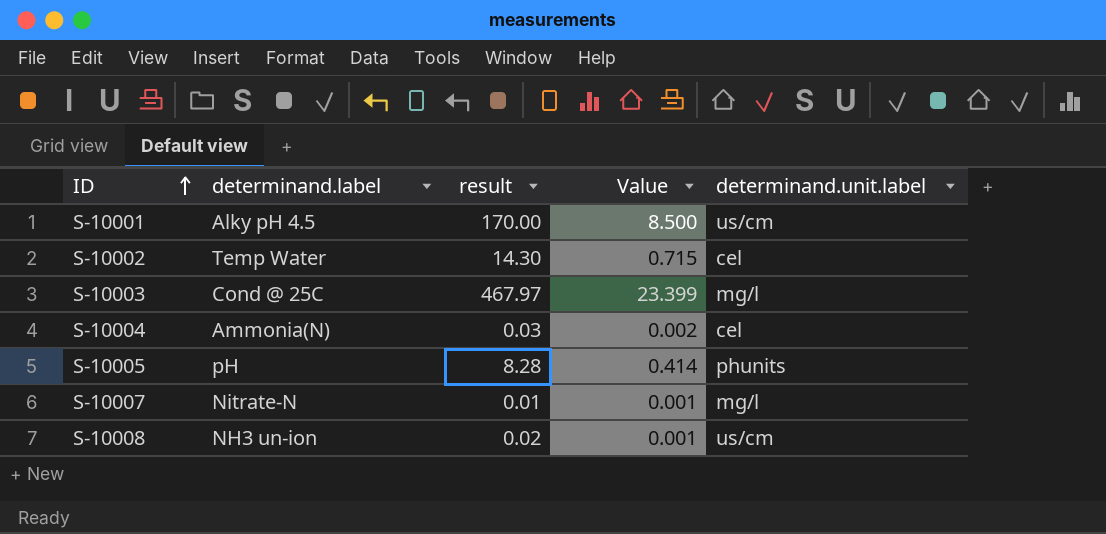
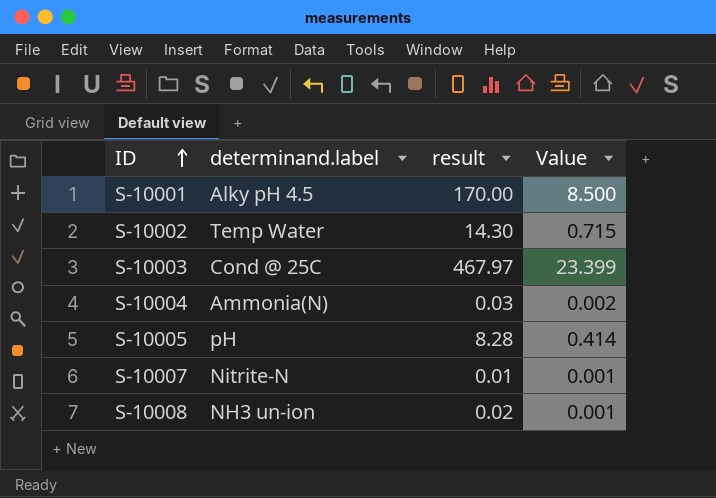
column determinand.unit.label | position: 5 -> none
S-10007 | determinand.label: Nitrate-N -> Nitrite-N

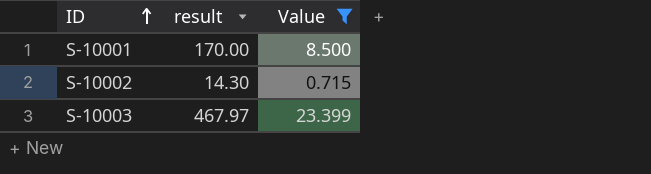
filter: none -> Value >= 0.715
column determinand.label | position: 2 -> none

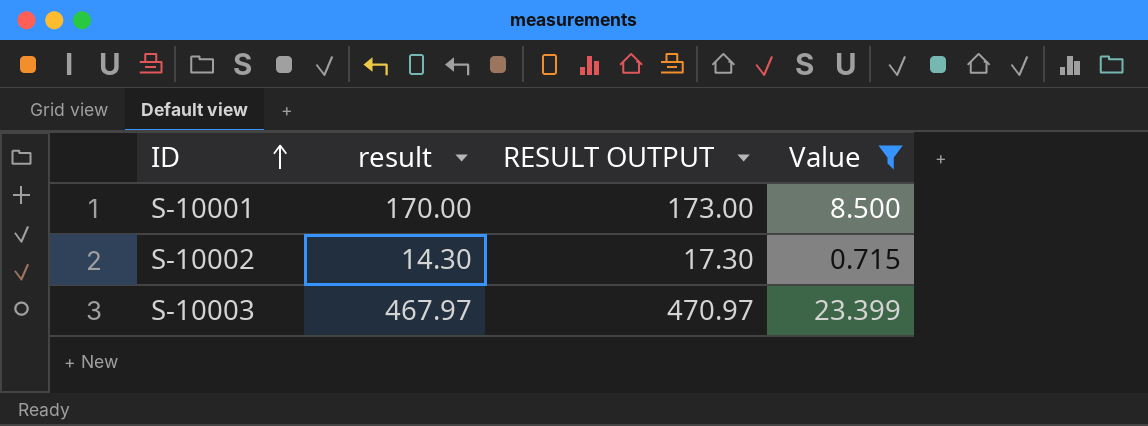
column RESULT OUTPUT | formula: none -> [result] + 3

